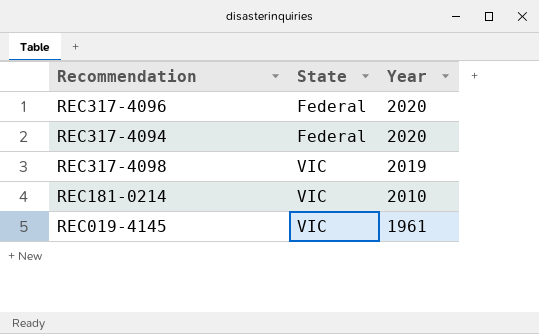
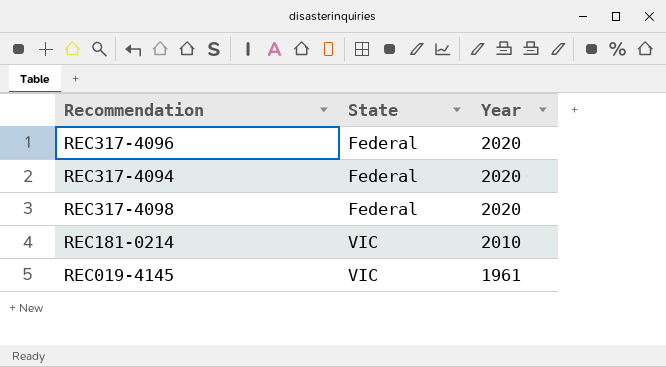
REC317-4098 | State: VIC -> Federal
REC317-4098 | Year: 2019 -> 2020

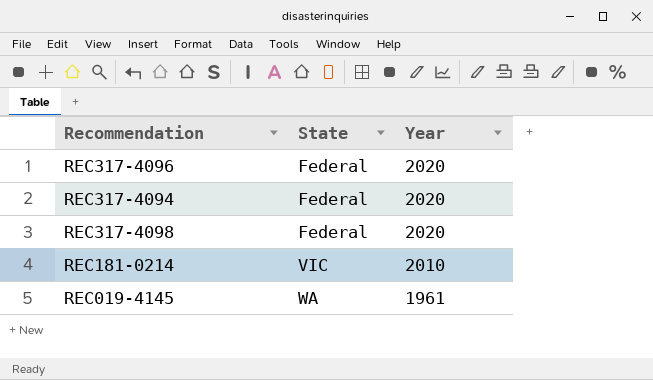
REC019-4145 | State: VIC -> WA

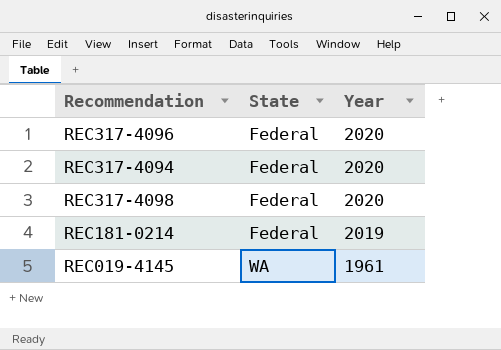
REC181-0214 | State: VIC -> Federal
REC181-0214 | Year: 2010 -> 2019

